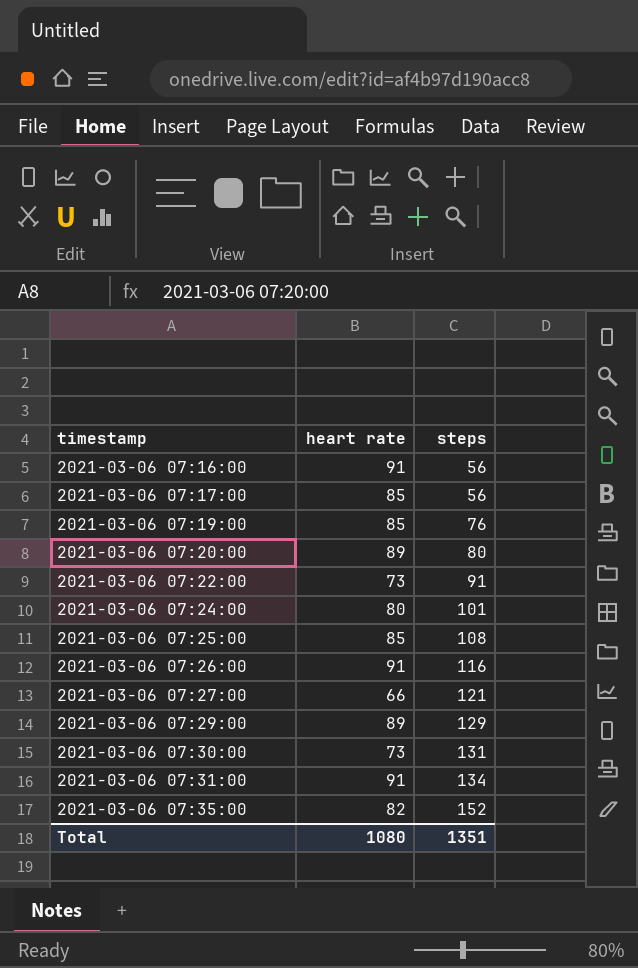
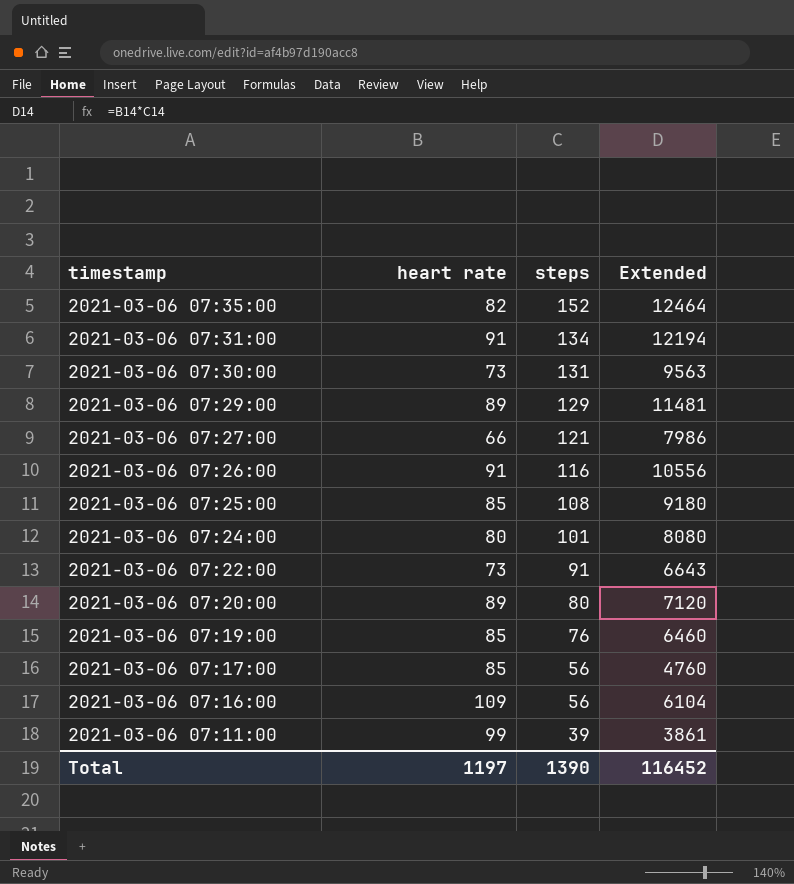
row order: timestamp ascending -> timestamp descending
column Extended | formula: none -> [heart rate] * [steps]
2021-03-06 07:16:00 | heart rate: 91 -> 109
row 2021-03-06 07:11:00: none -> 99 | 39 | 3861
Total | heart rate: 1080 -> 1197
Total | steps: 1351 -> 1390

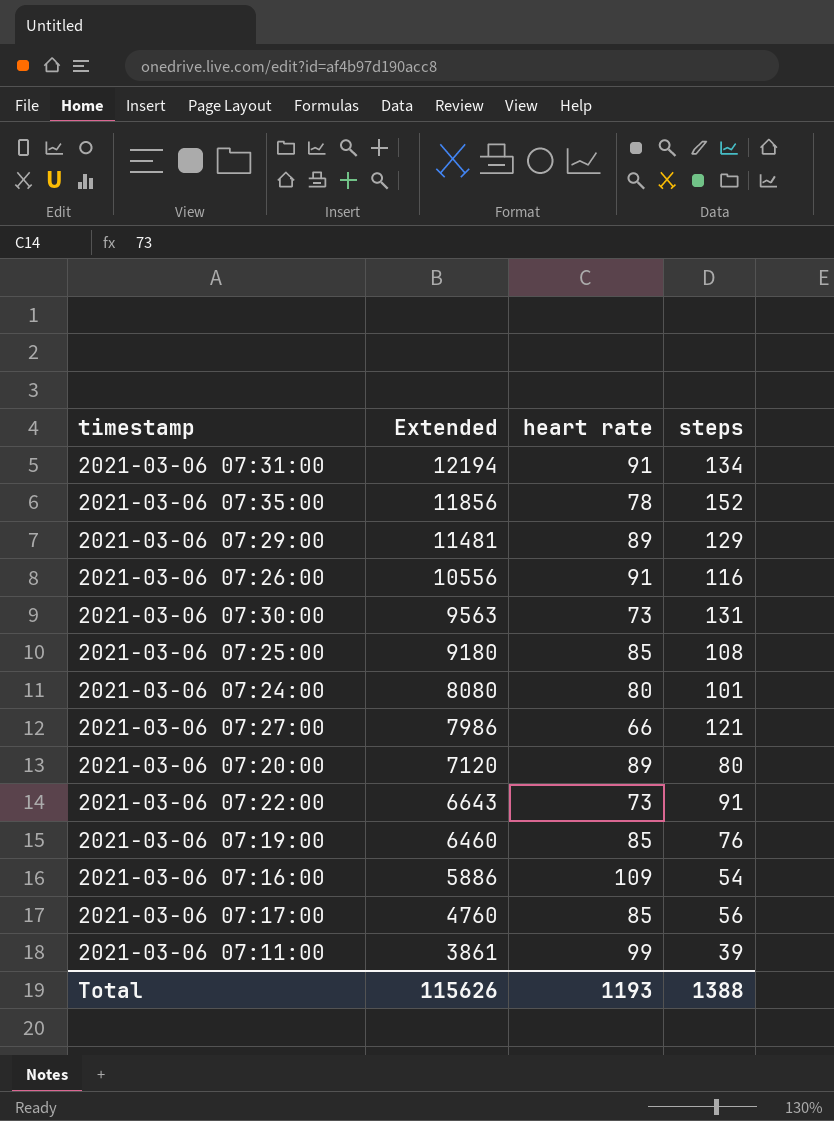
row order: timestamp descending -> Extended descending
column Extended | position: 4 -> 2
2021-03-06 07:35:00 | Extended: 12464 -> 11856
2021-03-06 07:35:00 | heart rate: 82 -> 78
2021-03-06 07:16:00 | Extended: 6104 -> 5886
2021-03-06 07:16:00 | steps: 56 -> 54
Total | Extended: 116452 -> 115626
Total | heart rate: 1197 -> 1193
Total | steps: 1390 -> 1388

